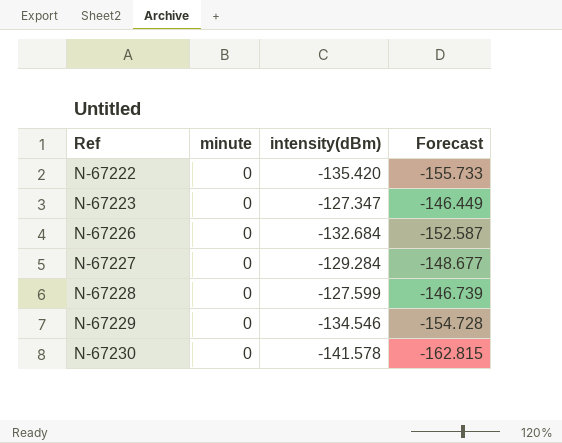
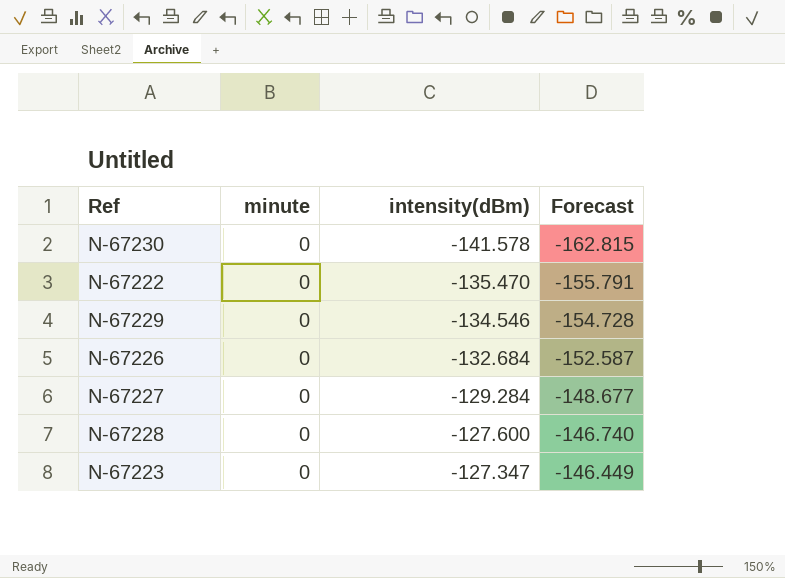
row order: Ref ascending -> intensity(dBm) ascending
N-67222 | intensity(dBm): -135.420 -> -135.470
N-67222 | Forecast: -155.733 -> -155.791
N-67228 | intensity(dBm): -127.599 -> -127.600
N-67228 | Forecast: -146.739 -> -146.740

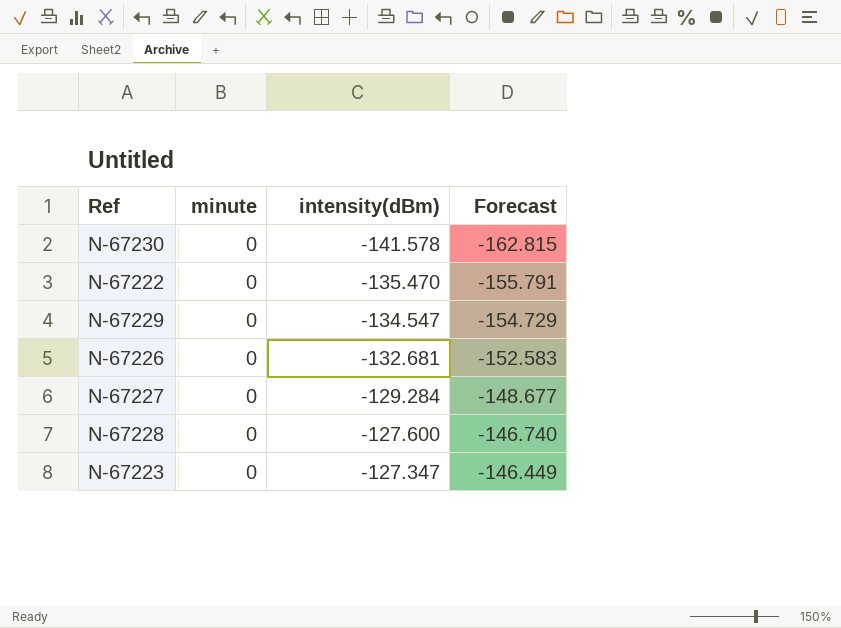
N-67229 | intensity(dBm): -134.546 -> -134.547
N-67229 | Forecast: -154.728 -> -154.729
N-67226 | intensity(dBm): -132.684 -> -132.681
N-67226 | Forecast: -152.587 -> -152.583

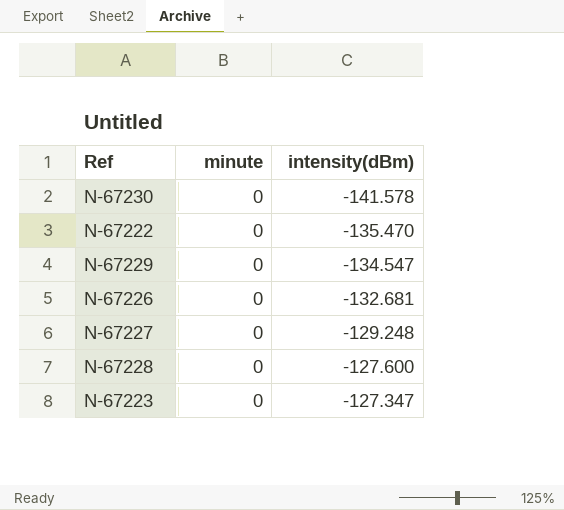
column Forecast | formula: [intensity(dBm)] * 1.15 -> none
N-67227 | intensity(dBm): -129.284 -> -129.248

